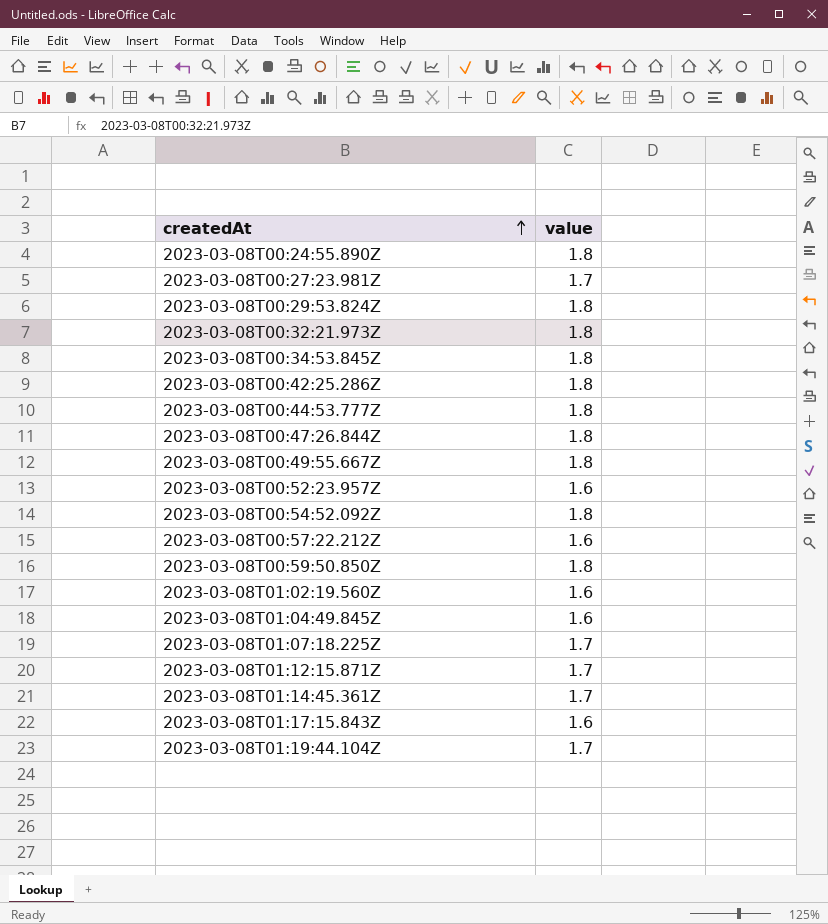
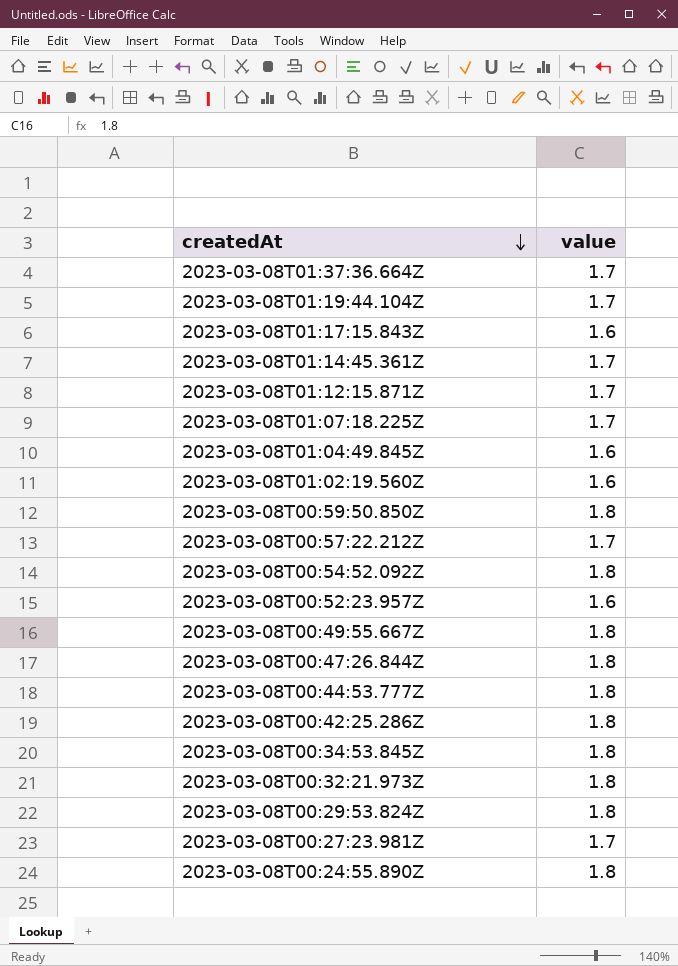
row order: createdAt ascending -> createdAt descending
row 2023-03-08T01:37:36.664Z: none -> 1.7
2023-03-08T00:57:22.212Z | value: 1.6 -> 1.7

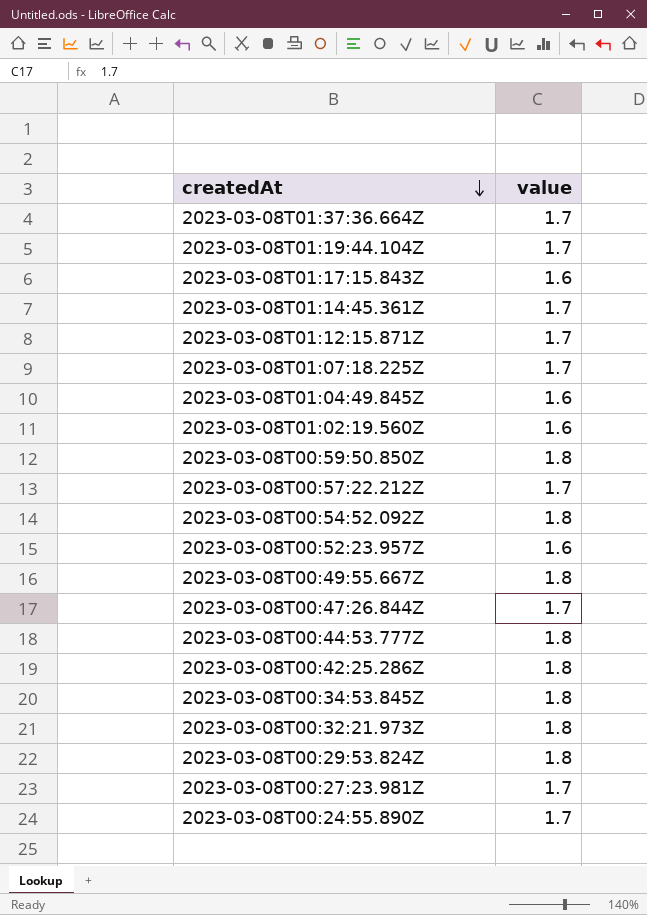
2023-03-08T00:47:26.844Z | value: 1.8 -> 1.7
2023-03-08T00:24:55.890Z | value: 1.8 -> 1.7

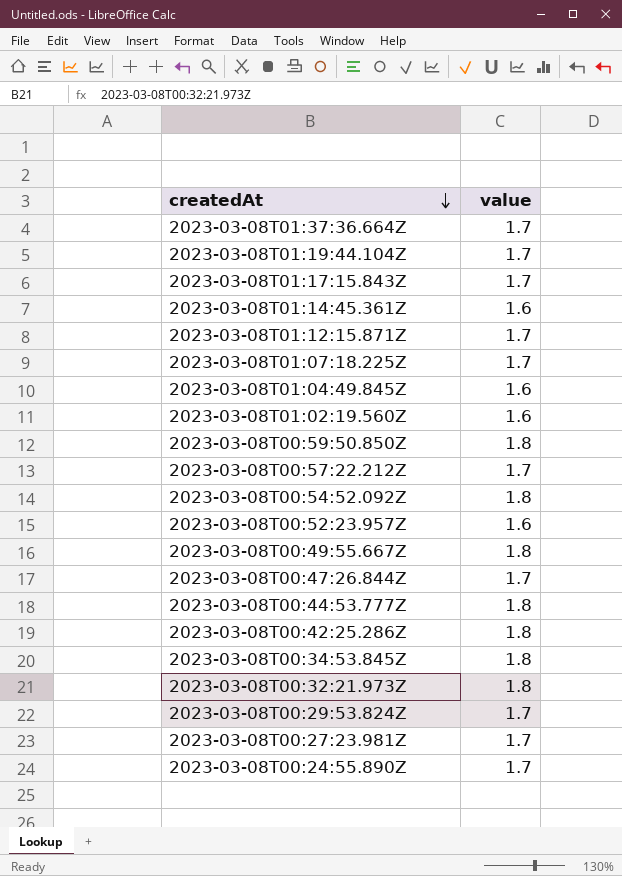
2023-03-08T01:17:15.843Z | value: 1.6 -> 1.7
2023-03-08T01:14:45.361Z | value: 1.7 -> 1.6
2023-03-08T00:29:53.824Z | value: 1.8 -> 1.7

